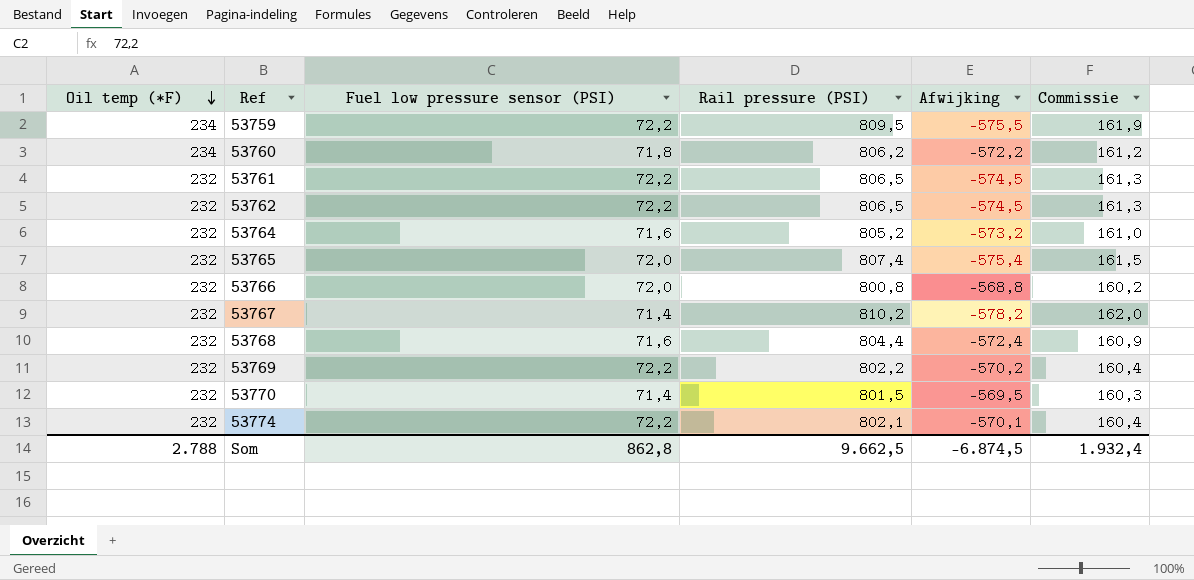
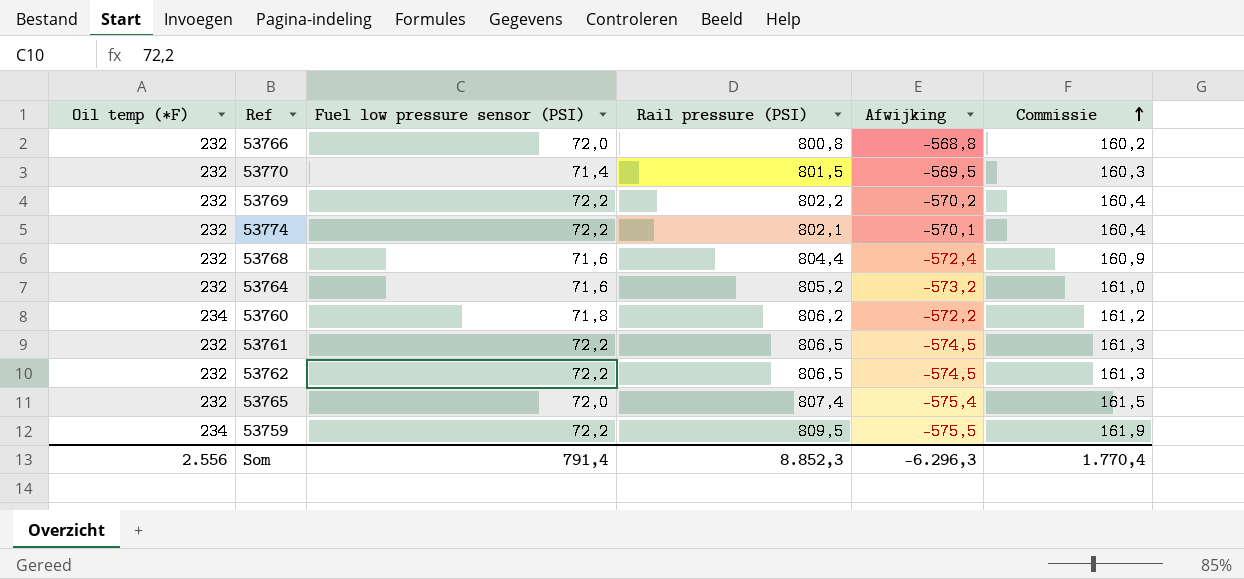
row order: Oil temp (*F) descending -> Commissie ascending
row 53767: 232 | 71,4 | 810,2 | -578,2 | 162,0 -> none
Som | Oil temp (*F): 2.788 -> 2.556
Som | Fuel low pressure sensor (PSI): 862,8 -> 791,4
Som | Rail pressure (PSI): 9.662,5 -> 8.852,3
Som | Afwijking: -6.874,5 -> -6.296,3
Som | Commissie: 1.932,4 -> 1.770,4

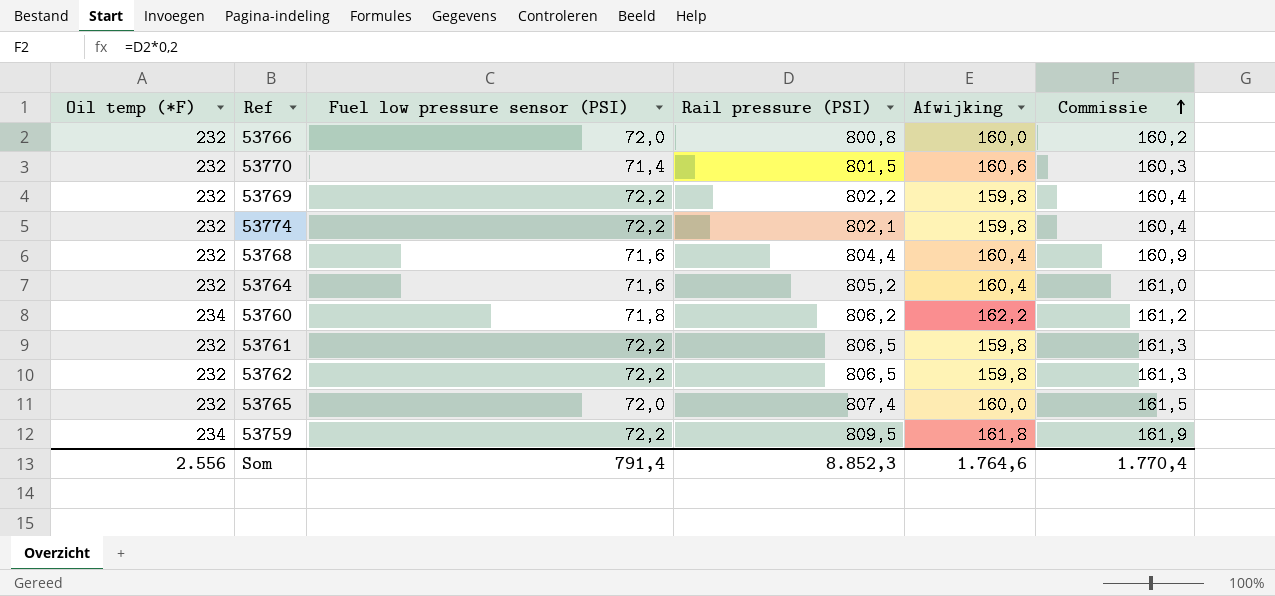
column Afwijking | formula: [Oil temp (*F)] - [Rail pressure (PSI)] -> [Oil temp (*F)] - [Fuel low pressure sensor (PSI)]
Som | Afwijking: -6.296,3 -> 1.764,6

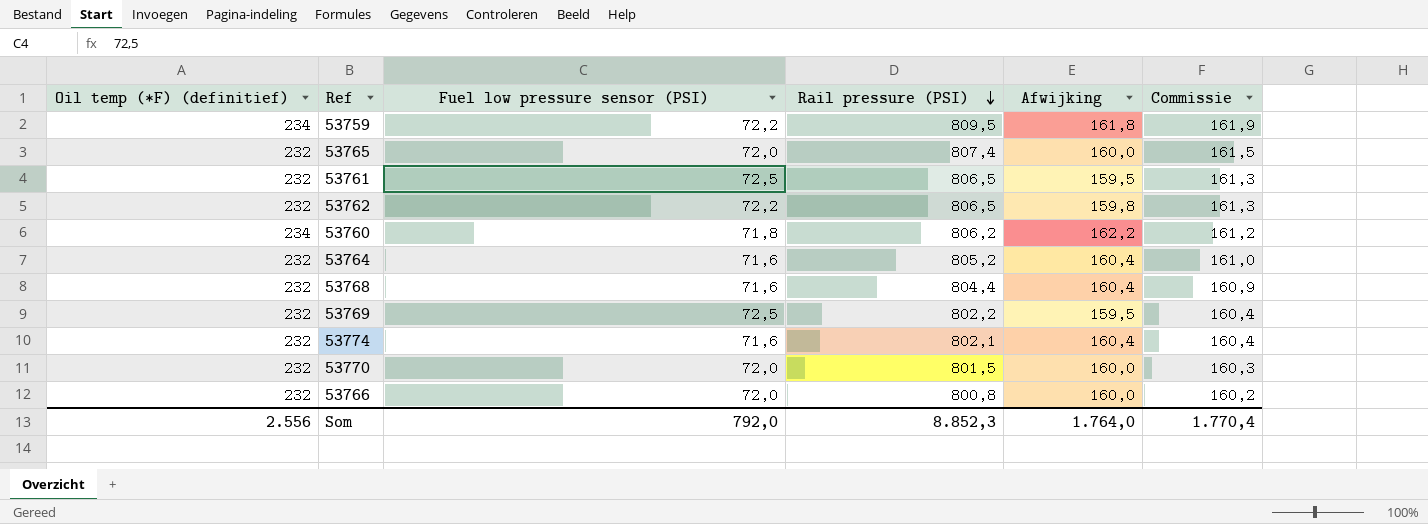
row order: Commissie ascending -> Rail pressure (PSI) descending
column name: Oil temp (*F) -> Oil temp (*F) (definitief)
53761 | Fuel low pressure sensor (PSI): 72,2 -> 72,5
53761 | Afwijking: 159,8 -> 159,5
53769 | Fuel low pressure sensor (PSI): 72,2 -> 72,5
53769 | Afwijking: 159,8 -> 159,5
53774 | Fuel low pressure sensor (PSI): 72,2 -> 71,6
53774 | Afwijking: 159,8 -> 160,4
53770 | Fuel low pressure sensor (PSI): 71,4 -> 72,0
53770 | Afwijking: 160,6 -> 160,0
Som | Fuel low pressure sensor (PSI): 791,4 -> 792,0
Som | Afwijking: 1.764,6 -> 1.764,0

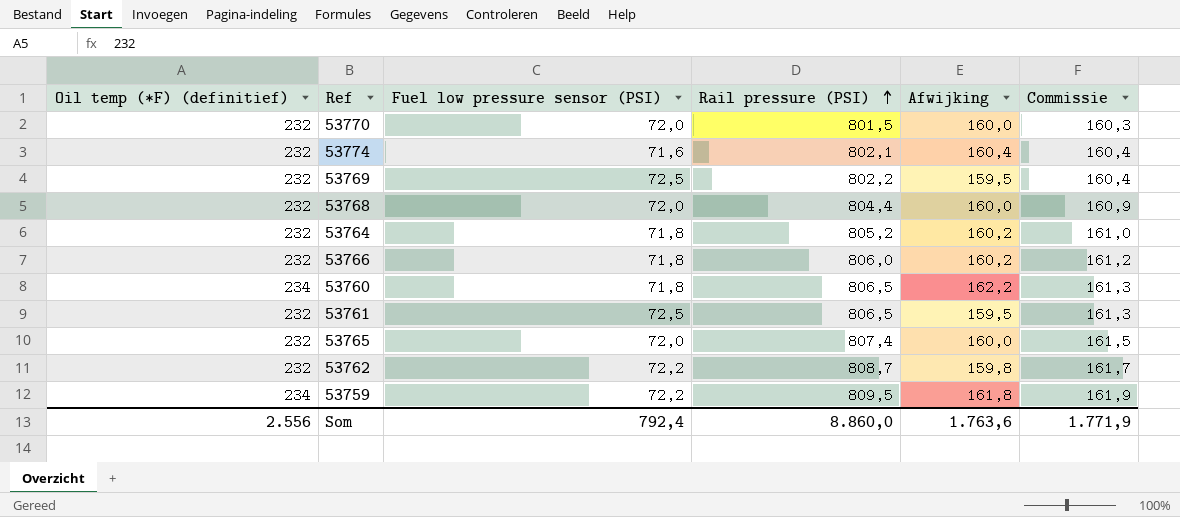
row order: Rail pressure (PSI) descending -> Rail pressure (PSI) ascending
53768 | Fuel low pressure sensor (PSI): 71,6 -> 72,0
53768 | Afwijking: 160,4 -> 160,0
53764 | Fuel low pressure sensor (PSI): 71,6 -> 71,8
53764 | Afwijking: 160,4 -> 160,2
53766 | Fuel low pressure sensor (PSI): 72,0 -> 71,8
53766 | Rail pressure (PSI): 800,8 -> 806,0
53766 | Afwijking: 160,0 -> 160,2
53766 | Commissie: 160,2 -> 161,2
53760 | Rail pressure (PSI): 806,2 -> 806,5
53760 | Commissie: 161,2 -> 161,3
53762 | Rail pressure (PSI): 806,5 -> 808,7
53762 | Commissie: 161,3 -> 161,7
Som | Fuel low pressure sensor (PSI): 792,0 -> 792,4
Som | Rail pressure (PSI): 8.852,3 -> 8.860,0
Som | Afwijking: 1.764,0 -> 1.763,6
Som | Commissie: 1.770,4 -> 1.771,9

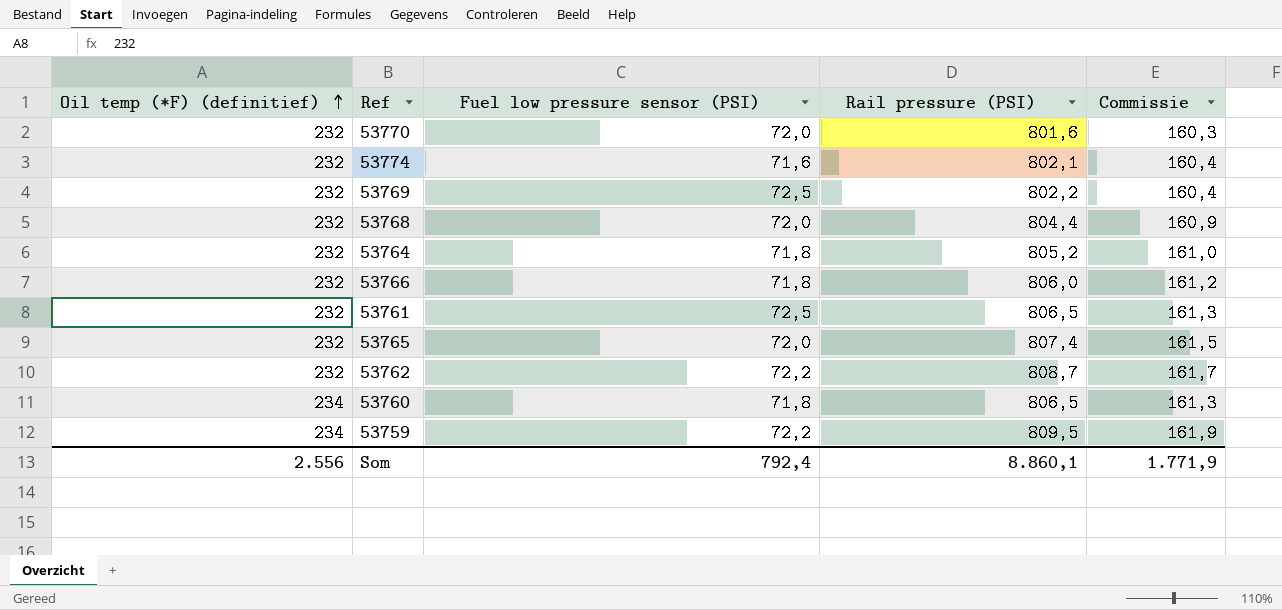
row order: Rail pressure (PSI) ascending -> Oil temp (*F) (definitief) ascending
column Afwijking | formula: [Oil temp (*F) (definitief)] - [Fuel low pressure sensor (PSI)] -> none
53770 | Rail pressure (PSI): 801,5 -> 801,6
Som | Rail pressure (PSI): 8.860,0 -> 8.860,1

